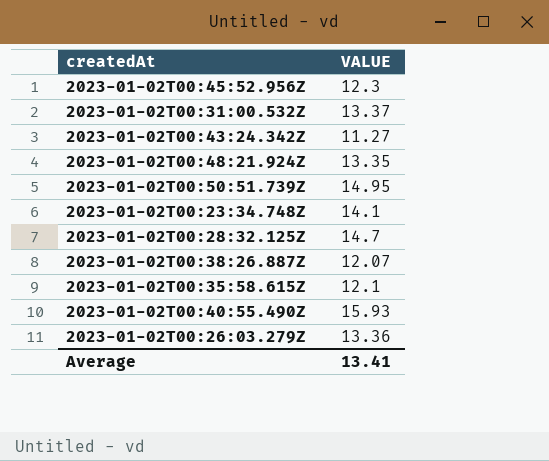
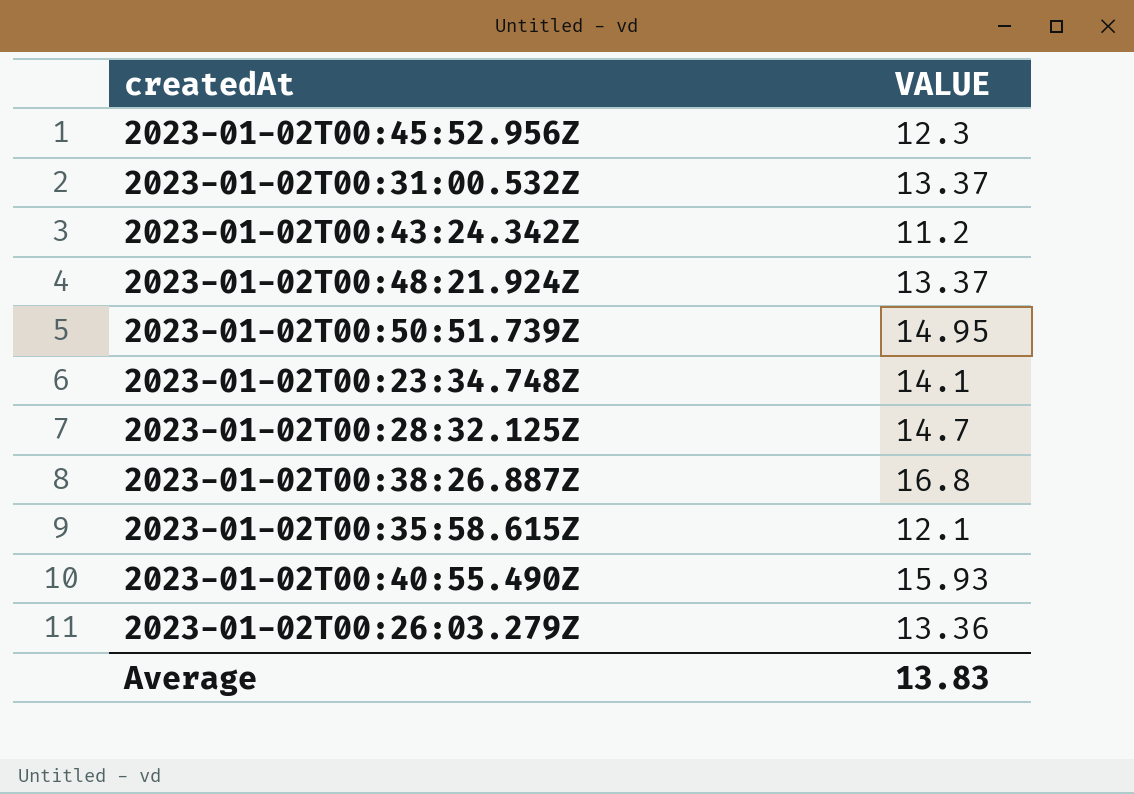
2023-01-02T00:43:24.342Z | VALUE: 11.27 -> 11.2
2023-01-02T00:48:21.924Z | VALUE: 13.35 -> 13.37
2023-01-02T00:38:26.887Z | VALUE: 12.07 -> 16.8
Average | VALUE: 13.41 -> 13.83

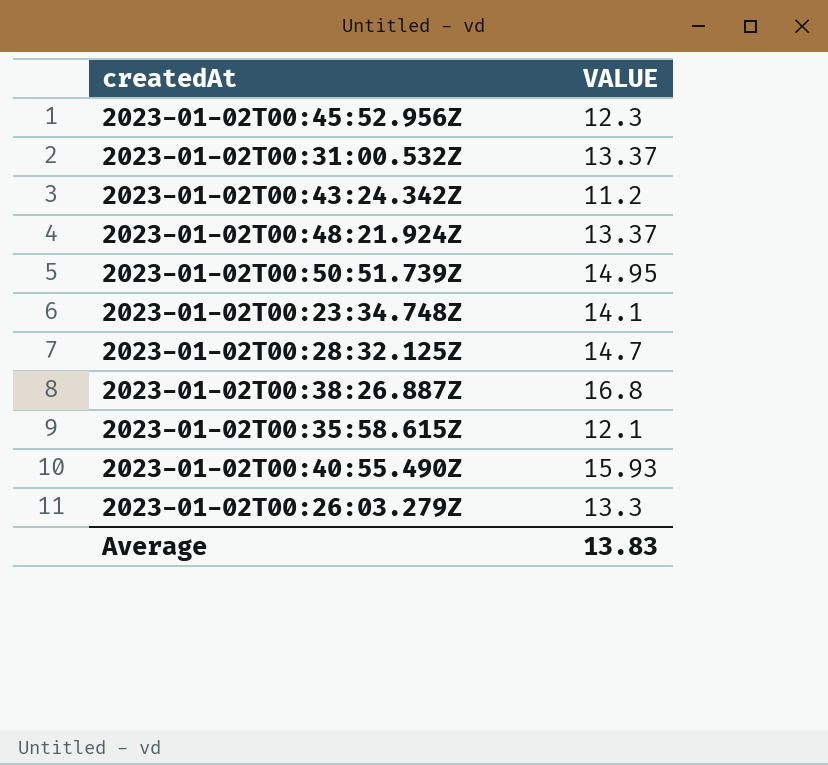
2023-01-02T00:26:03.279Z | VALUE: 13.36 -> 13.3

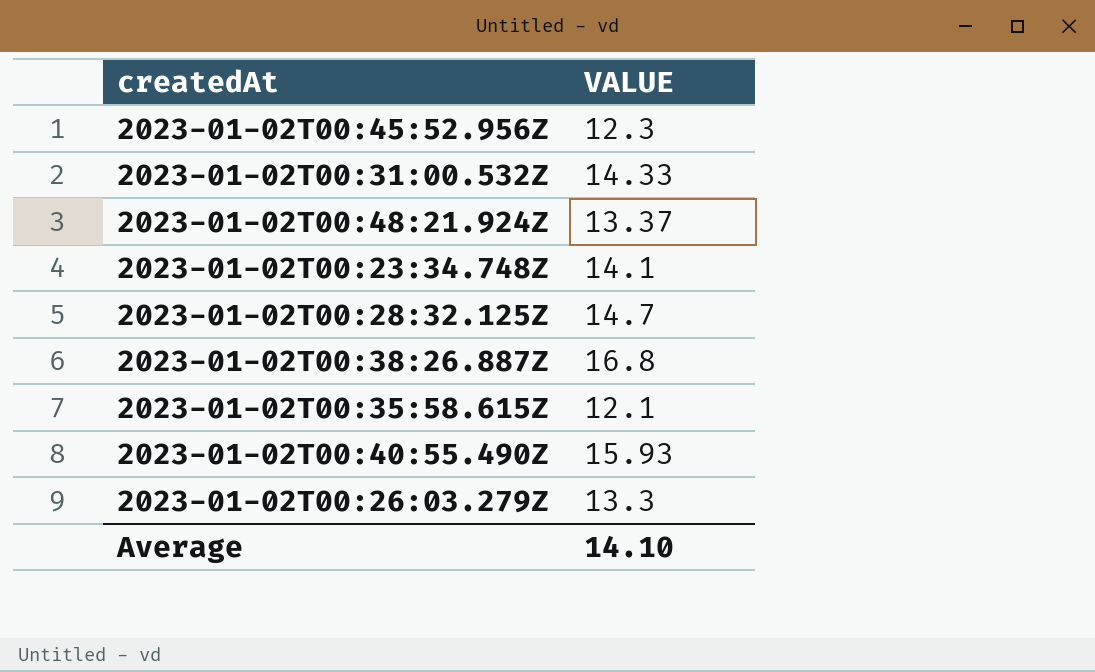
row 2023-01-02T00:43:24.342Z: 11.2 -> none
row 2023-01-02T00:50:51.739Z: 14.95 -> none
2023-01-02T00:31:00.532Z | VALUE: 13.37 -> 14.33
Average | VALUE: 13.83 -> 14.10

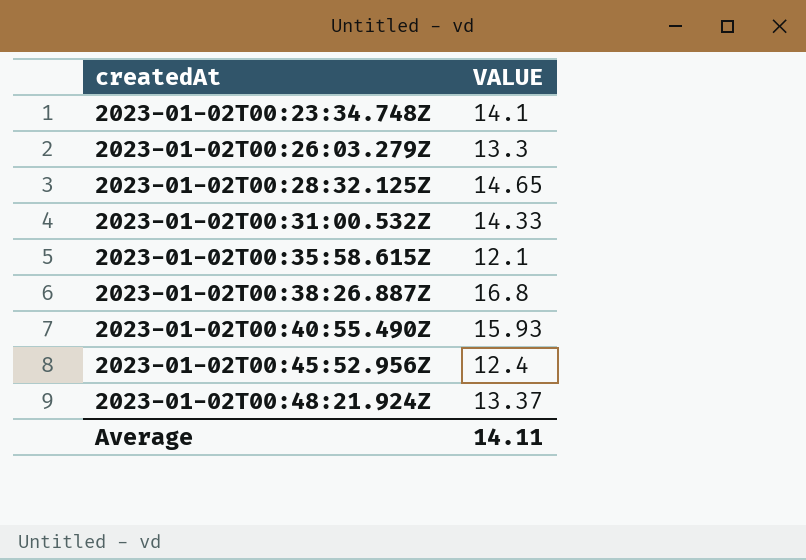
row order: none -> createdAt ascending
2023-01-02T00:28:32.125Z | VALUE: 14.7 -> 14.65
2023-01-02T00:45:52.956Z | VALUE: 12.3 -> 12.4
Average | VALUE: 14.10 -> 14.11

